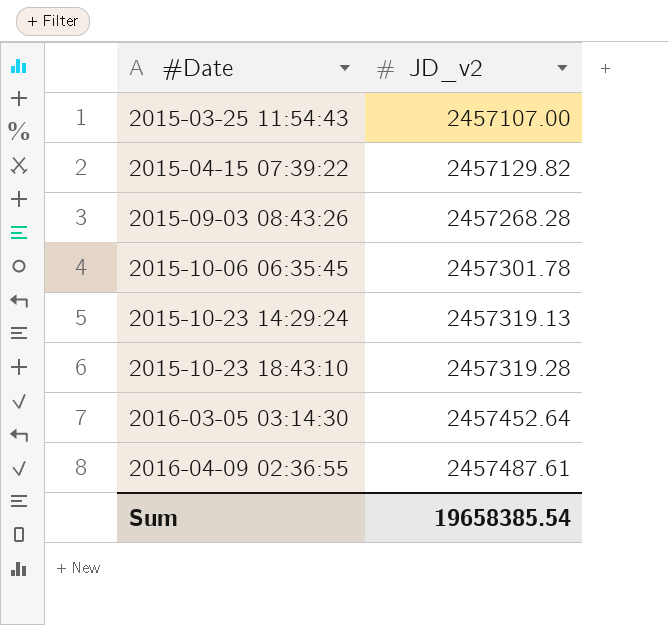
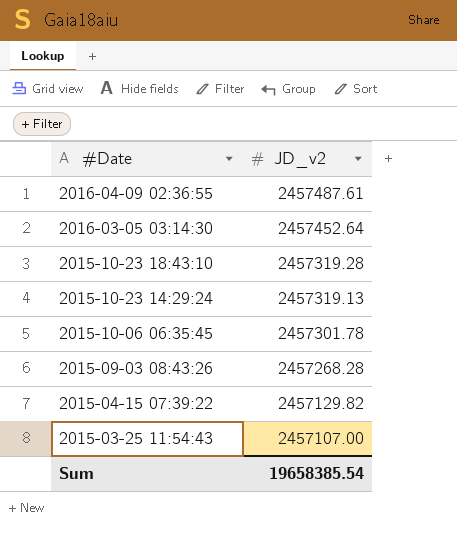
row order: #Date ascending -> #Date descending

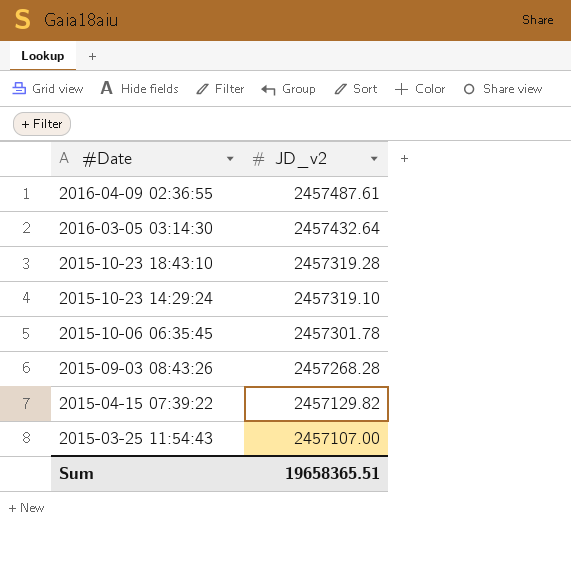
2016-03-05 03:14:30 | JD_v2: 2457452.64 -> 2457432.64
2015-10-23 14:29:24 | JD_v2: 2457319.13 -> 2457319.10
Sum | JD_v2: 19658385.54 -> 19658365.51

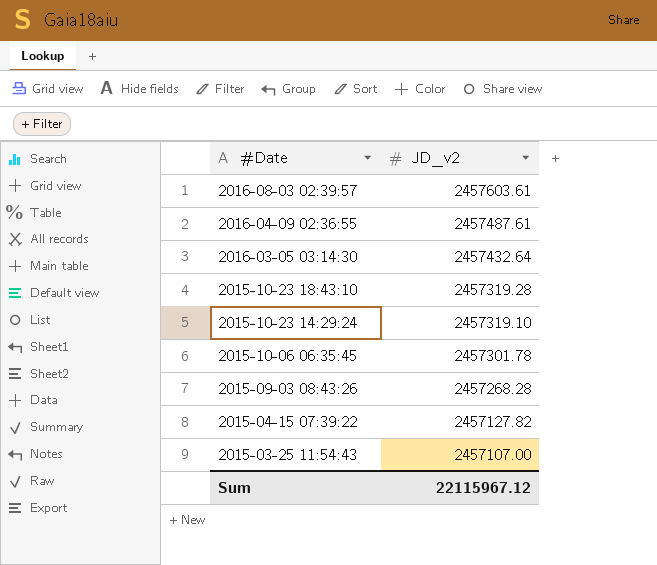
row 2016-08-03 02:39:57: none -> 2457603.61
2015-04-15 07:39:22 | JD_v2: 2457129.82 -> 2457127.82
Sum | JD_v2: 19658365.51 -> 22115967.12

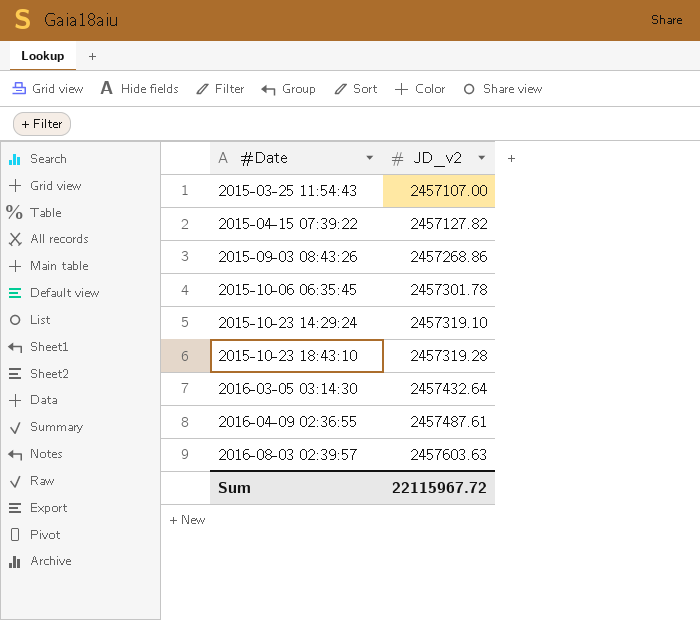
row order: #Date descending -> #Date ascending
2015-09-03 08:43:26 | JD_v2: 2457268.28 -> 2457268.86
2016-08-03 02:39:57 | JD_v2: 2457603.61 -> 2457603.63
Sum | JD_v2: 22115967.12 -> 22115967.72

